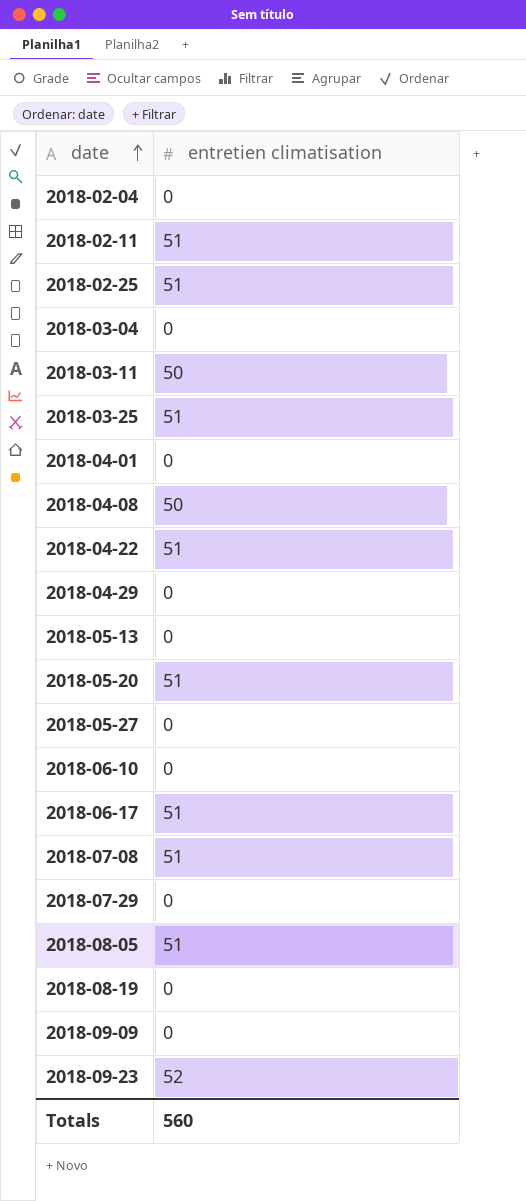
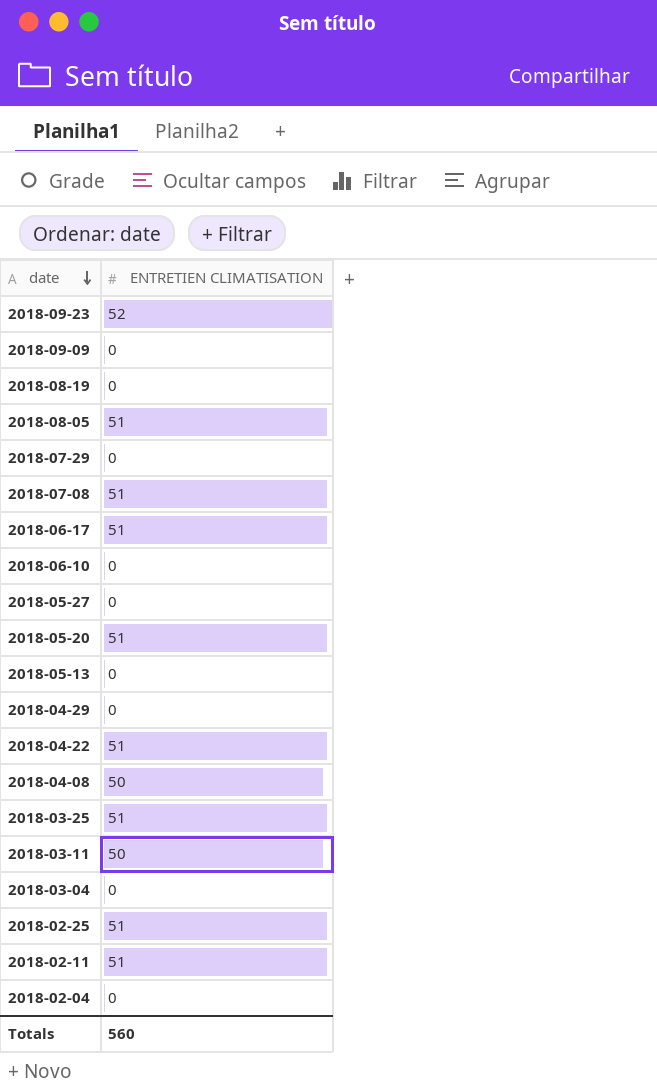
row order: date ascending -> date descending
column name: entretien climatisation -> ENTRETIEN CLIMATISATION
row 2018-04-01: 0 -> none

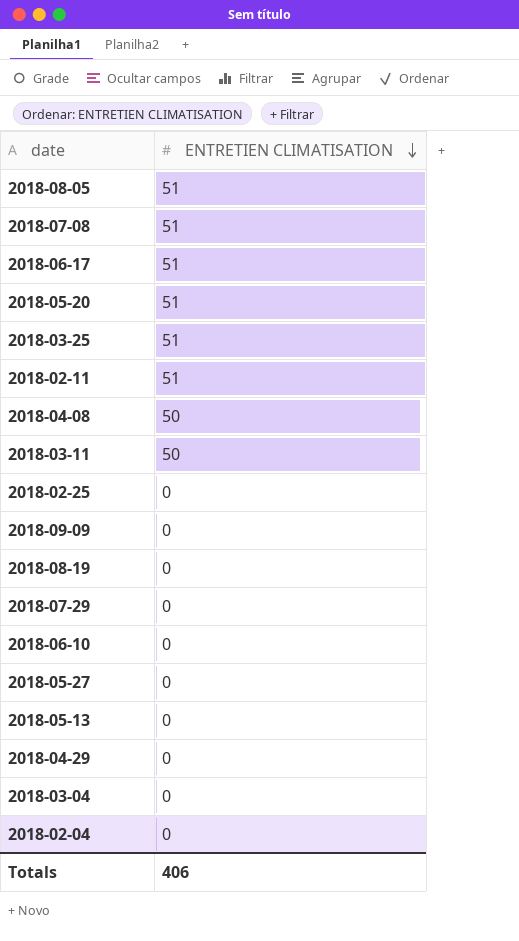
row order: date descending -> ENTRETIEN CLIMATISATION descending
row 2018-09-23: 52 -> none
row 2018-04-22: 51 -> none
2018-02-25 | ENTRETIEN CLIMATISATION: 51 -> 0
Totals | ENTRETIEN CLIMATISATION: 560 -> 406

